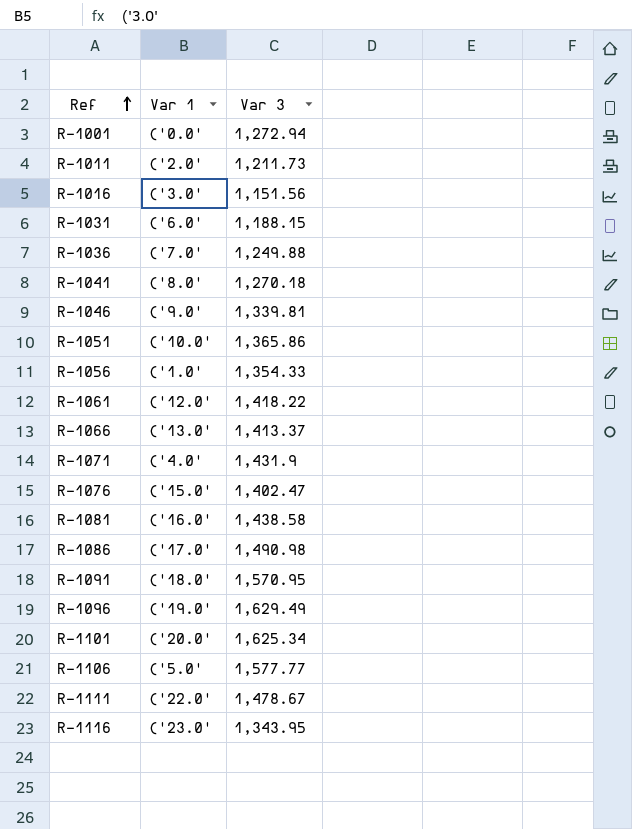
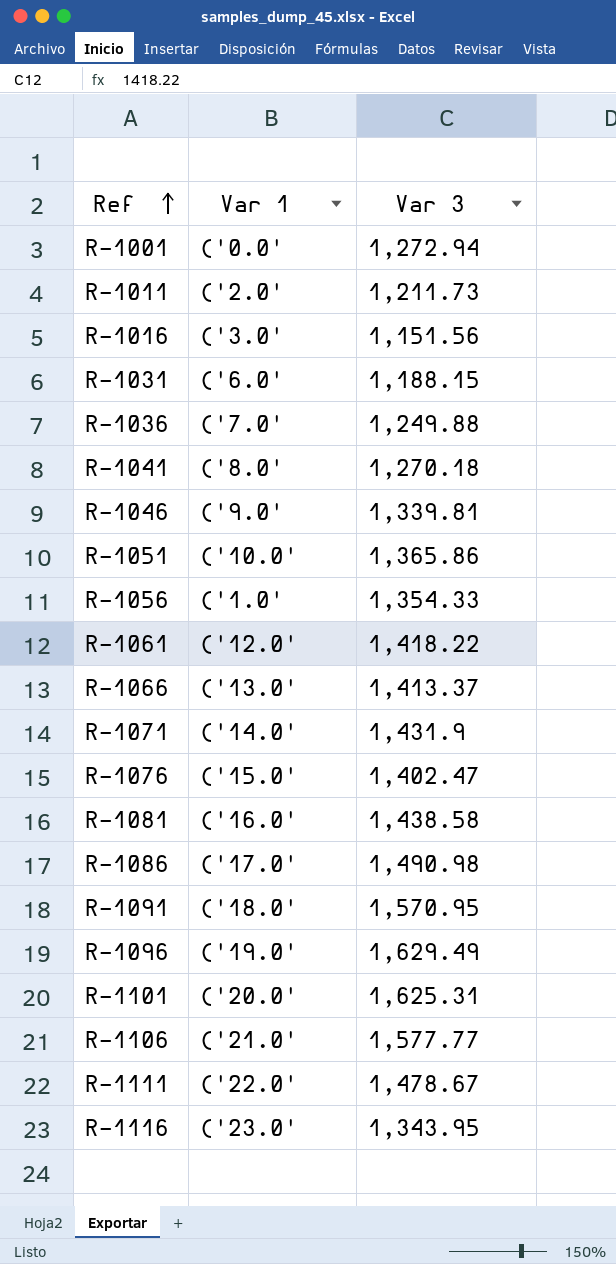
R-1071 | Var 1: ('4.0' -> ('14.0'
R-1101 | Var 3: 1,625.34 -> 1,625.31
R-1106 | Var 1: ('5.0' -> ('21.0'

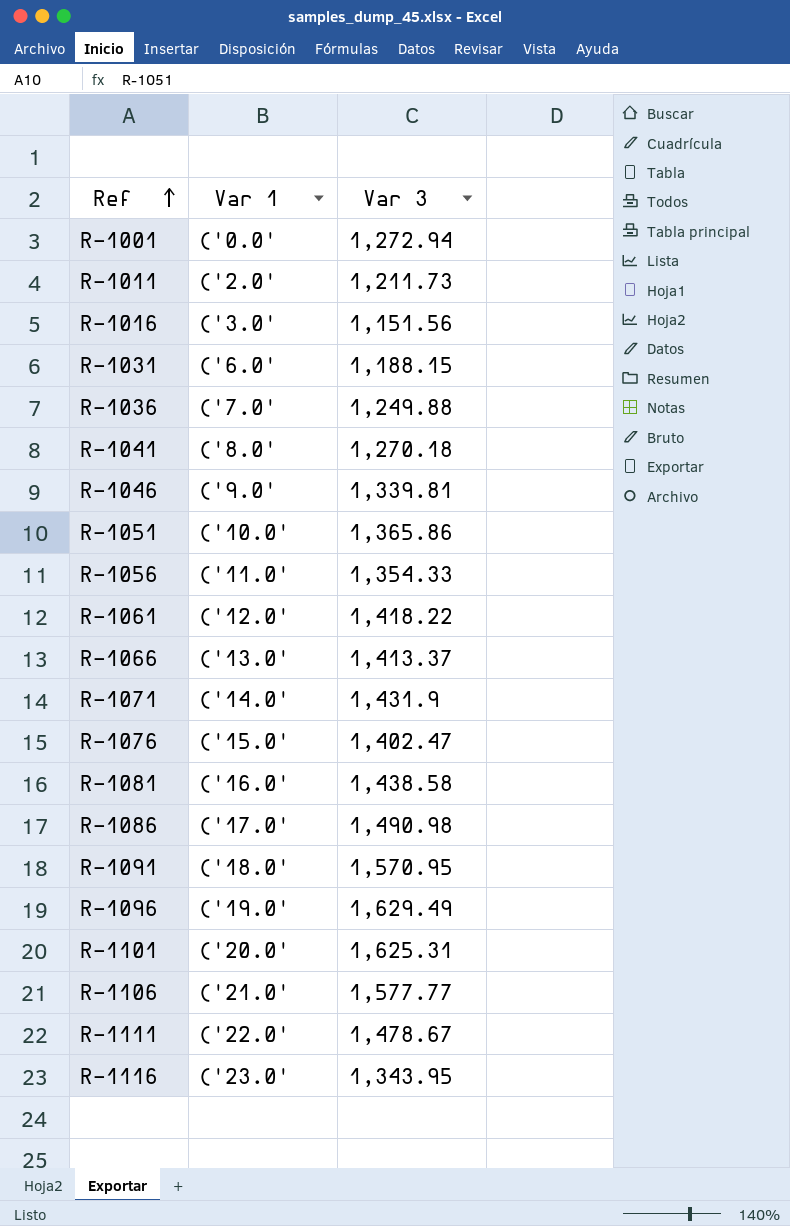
R-1056 | Var 1: ('1.0' -> ('11.0'

